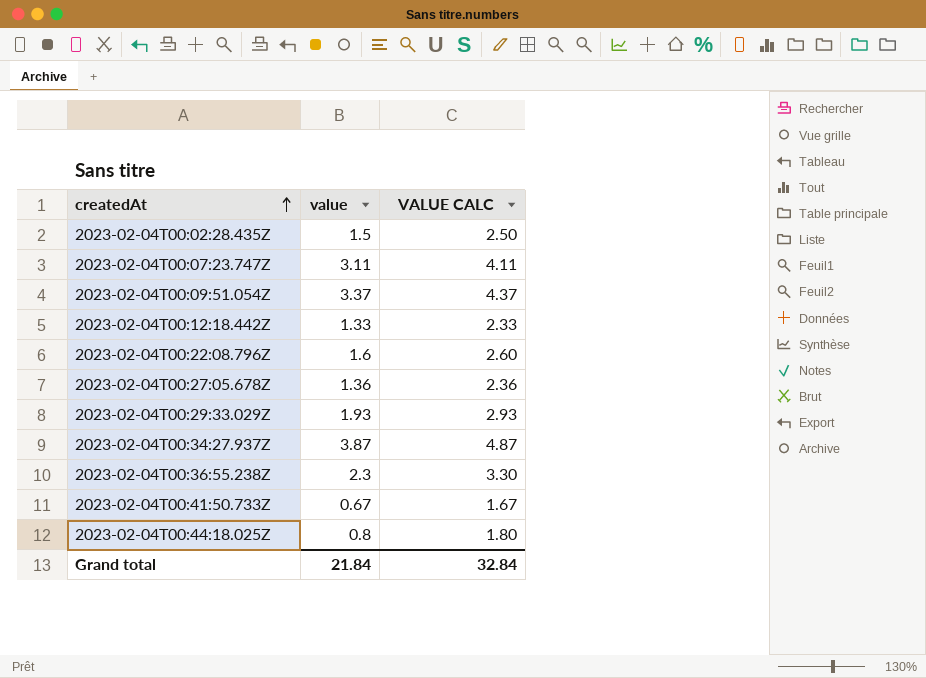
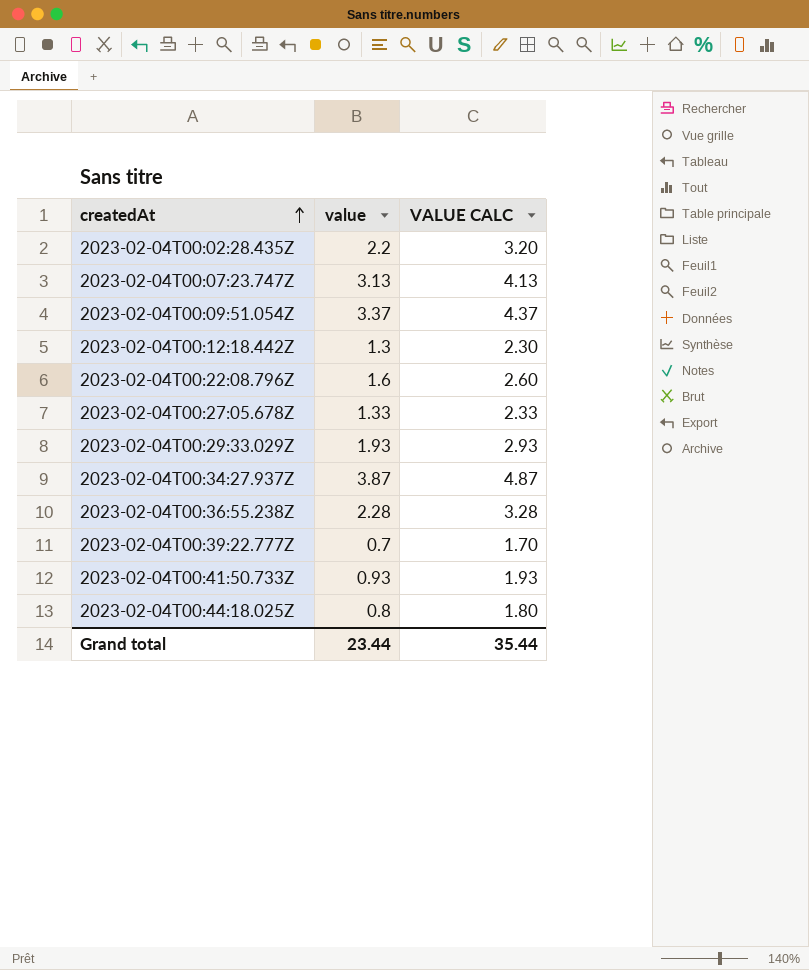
2023-02-04T00:02:28.435Z | value: 1.5 -> 2.2
2023-02-04T00:02:28.435Z | VALUE CALC: 2.50 -> 3.20
2023-02-04T00:07:23.747Z | value: 3.11 -> 3.13
2023-02-04T00:07:23.747Z | VALUE CALC: 4.11 -> 4.13
2023-02-04T00:12:18.442Z | value: 1.33 -> 1.3
2023-02-04T00:12:18.442Z | VALUE CALC: 2.33 -> 2.30
2023-02-04T00:27:05.678Z | value: 1.36 -> 1.33
2023-02-04T00:27:05.678Z | VALUE CALC: 2.36 -> 2.33
2023-02-04T00:36:55.238Z | value: 2.3 -> 2.28
2023-02-04T00:36:55.238Z | VALUE CALC: 3.30 -> 3.28
row 2023-02-04T00:39:22.777Z: none -> 0.7 | 1.70
2023-02-04T00:41:50.733Z | value: 0.67 -> 0.93
2023-02-04T00:41:50.733Z | VALUE CALC: 1.67 -> 1.93
Grand total | value: 21.84 -> 23.44
Grand total | VALUE CALC: 32.84 -> 35.44

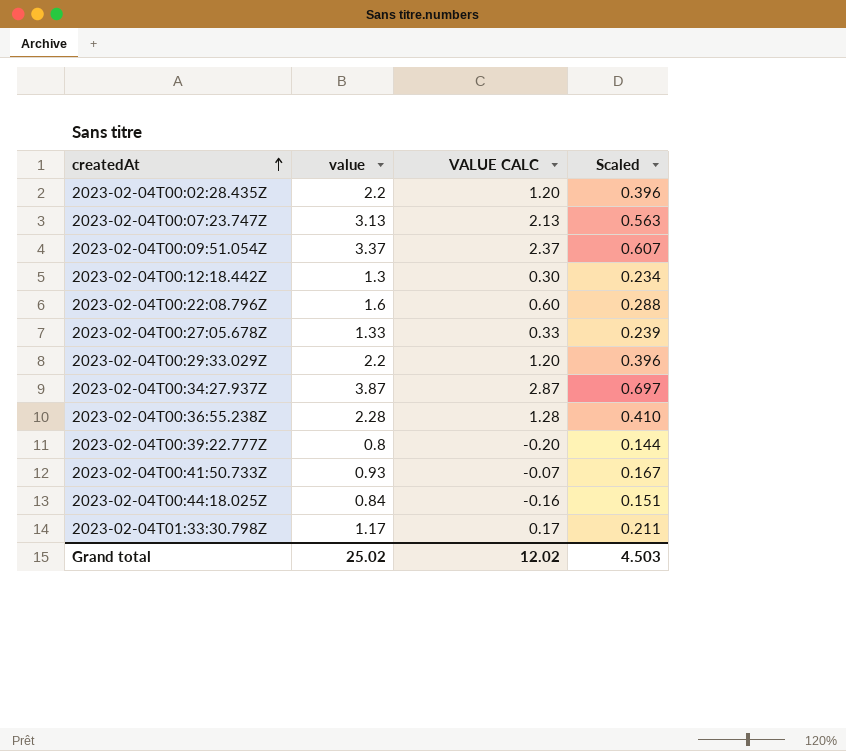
column VALUE CALC | formula: [value] + 1 -> [value] - 1
column Scaled | formula: none -> [value] * 0.18
2023-02-04T00:29:33.029Z | value: 1.93 -> 2.2
2023-02-04T00:39:22.777Z | value: 0.7 -> 0.8
2023-02-04T00:44:18.025Z | value: 0.8 -> 0.84
row 2023-02-04T01:33:30.798Z: none -> 1.17 | 0.17 | 0.211
Grand total | value: 23.44 -> 25.02
Grand total | VALUE CALC: 35.44 -> 12.02

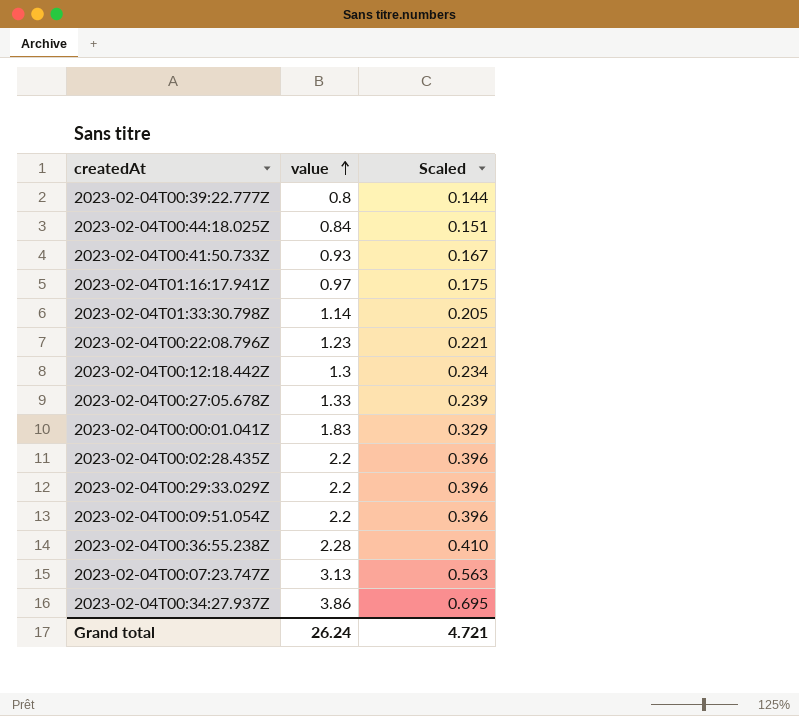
row order: createdAt ascending -> value ascending
column VALUE CALC | formula: [value] - 1 -> none
row 2023-02-04T01:16:17.941Z: none -> 0.97 | 0.175
2023-02-04T01:33:30.798Z | value: 1.17 -> 1.14
2023-02-04T01:33:30.798Z | Scaled: 0.211 -> 0.205
2023-02-04T00:22:08.796Z | value: 1.6 -> 1.23
2023-02-04T00:22:08.796Z | Scaled: 0.288 -> 0.221
row 2023-02-04T00:00:01.041Z: none -> 1.83 | 0.329
2023-02-04T00:09:51.054Z | value: 3.37 -> 2.2
2023-02-04T00:09:51.054Z | Scaled: 0.607 -> 0.396
2023-02-04T00:34:27.937Z | value: 3.87 -> 3.86
2023-02-04T00:34:27.937Z | Scaled: 0.697 -> 0.695
Grand total | value: 25.02 -> 26.24
Grand total | Scaled: 4.503 -> 4.721

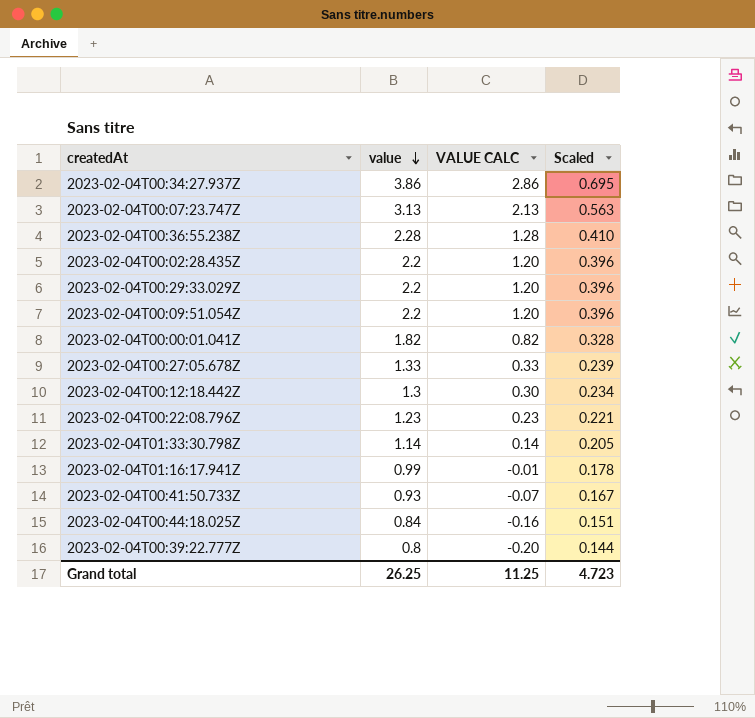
row order: value ascending -> value descending
column VALUE CALC | formula: none -> [value] - 1
2023-02-04T00:00:01.041Z | value: 1.83 -> 1.82
2023-02-04T00:00:01.041Z | Scaled: 0.329 -> 0.328
2023-02-04T01:16:17.941Z | value: 0.97 -> 0.99
2023-02-04T01:16:17.941Z | Scaled: 0.175 -> 0.178
Grand total | value: 26.24 -> 26.25
Grand total | Scaled: 4.721 -> 4.723

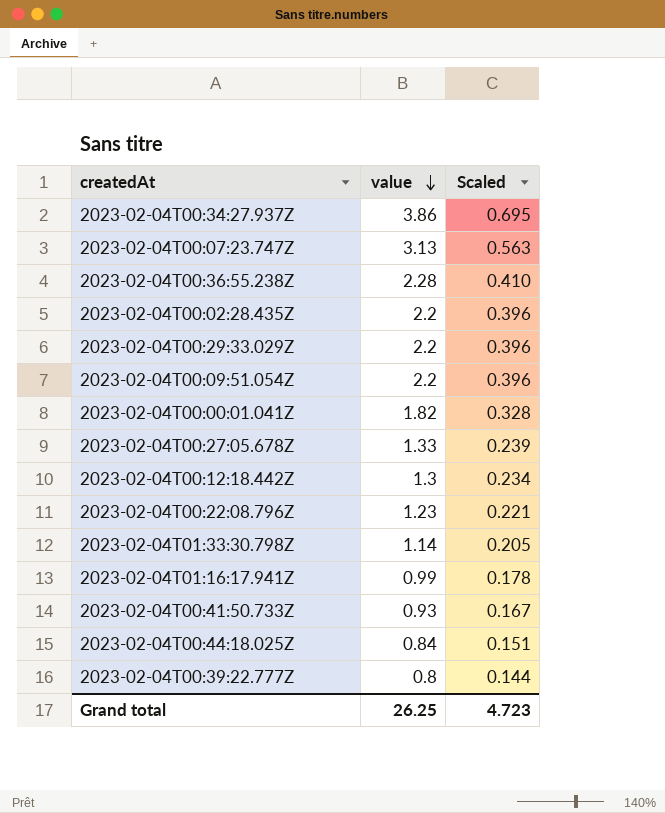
column VALUE CALC | formula: [value] - 1 -> none

